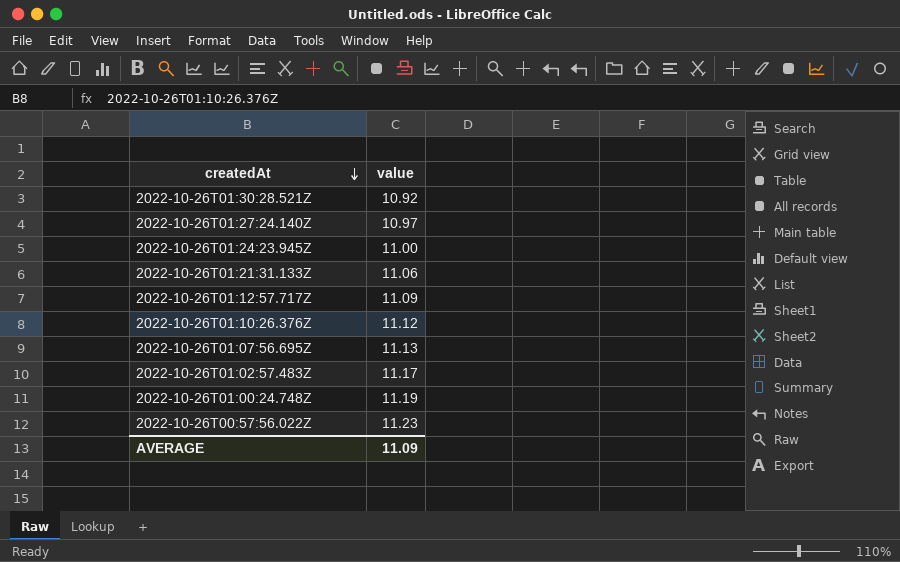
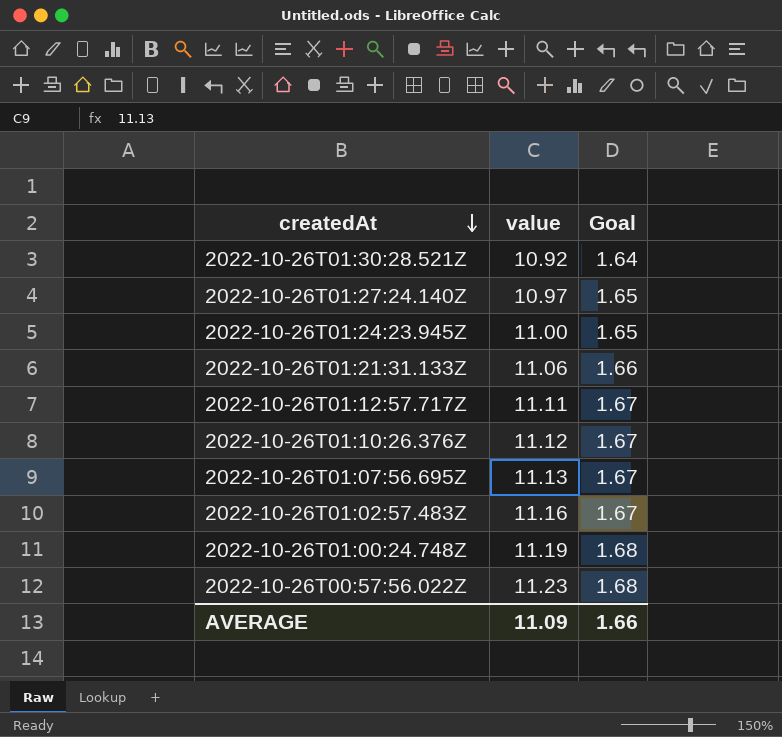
column Goal | formula: none -> [value] * 0.15
2022-10-26T01:12:57.717Z | value: 11.09 -> 11.11
2022-10-26T01:02:57.483Z | value: 11.17 -> 11.16

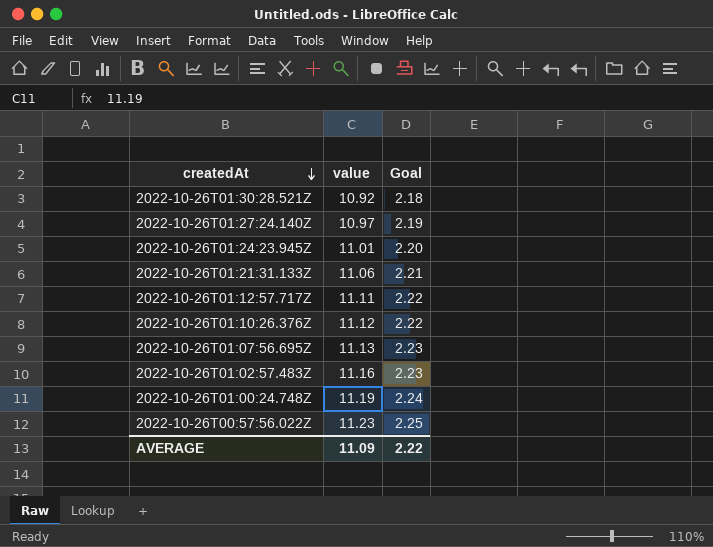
column Goal | formula: [value] * 0.15 -> [value] * 0.2
2022-10-26T01:24:23.945Z | value: 11.00 -> 11.01
AVERAGE | Goal: 1.66 -> 2.22

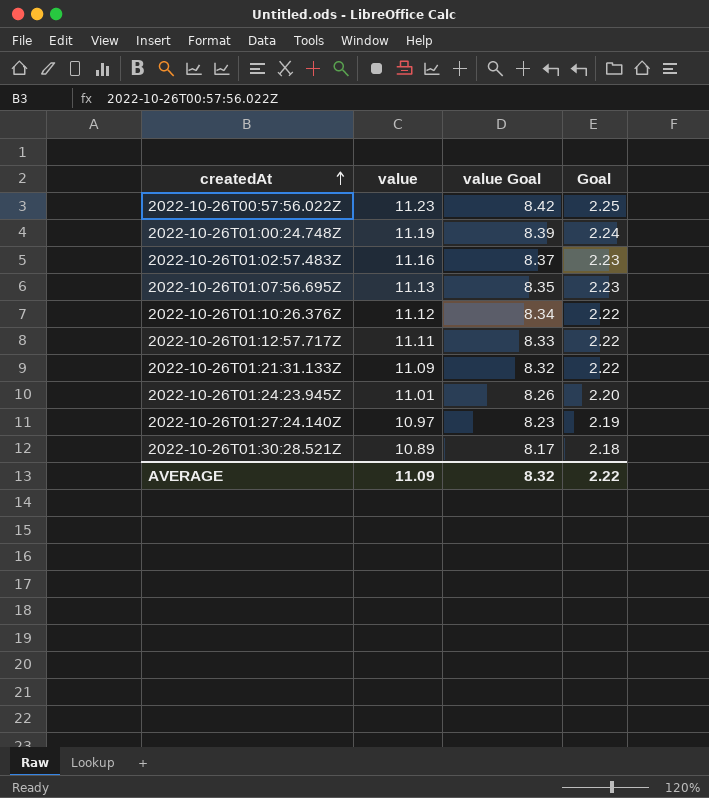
row order: createdAt descending -> createdAt ascending
column value Goal | formula: none -> [value] * 0.75
2022-10-26T01:21:31.133Z | value: 11.06 -> 11.09
2022-10-26T01:21:31.133Z | Goal: 2.21 -> 2.22
2022-10-26T01:30:28.521Z | value: 10.92 -> 10.89

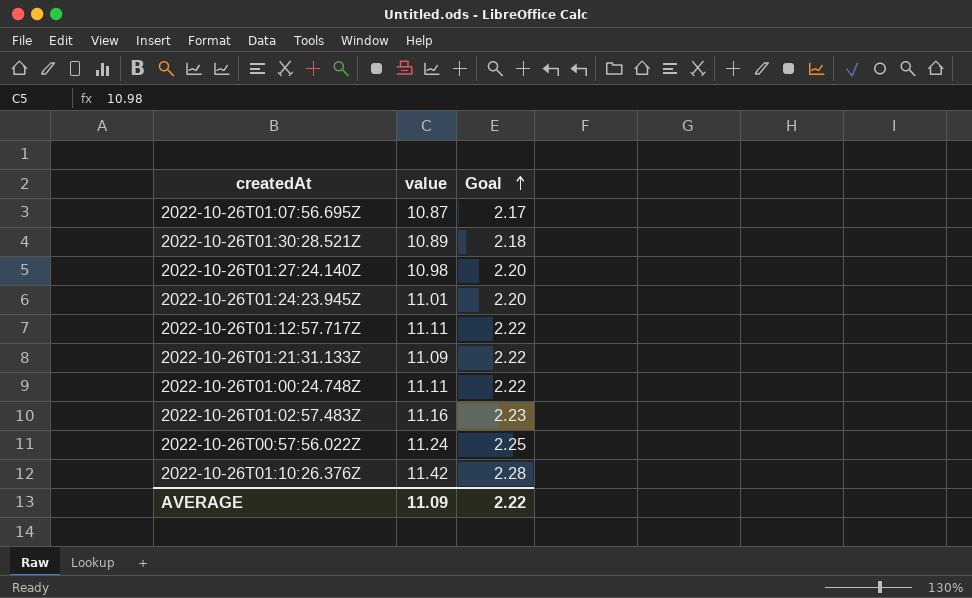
row order: createdAt ascending -> Goal ascending
column value Goal | formula: [value] * 0.75 -> none
2022-10-26T01:07:56.695Z | value: 11.13 -> 10.87
2022-10-26T01:07:56.695Z | Goal: 2.23 -> 2.17
2022-10-26T01:27:24.140Z | value: 10.97 -> 10.98
2022-10-26T01:27:24.140Z | Goal: 2.19 -> 2.20
2022-10-26T01:00:24.748Z | value: 11.19 -> 11.11
2022-10-26T01:00:24.748Z | Goal: 2.24 -> 2.22
2022-10-26T00:57:56.022Z | value: 11.23 -> 11.24
2022-10-26T01:10:26.376Z | value: 11.12 -> 11.42
2022-10-26T01:10:26.376Z | Goal: 2.22 -> 2.28

